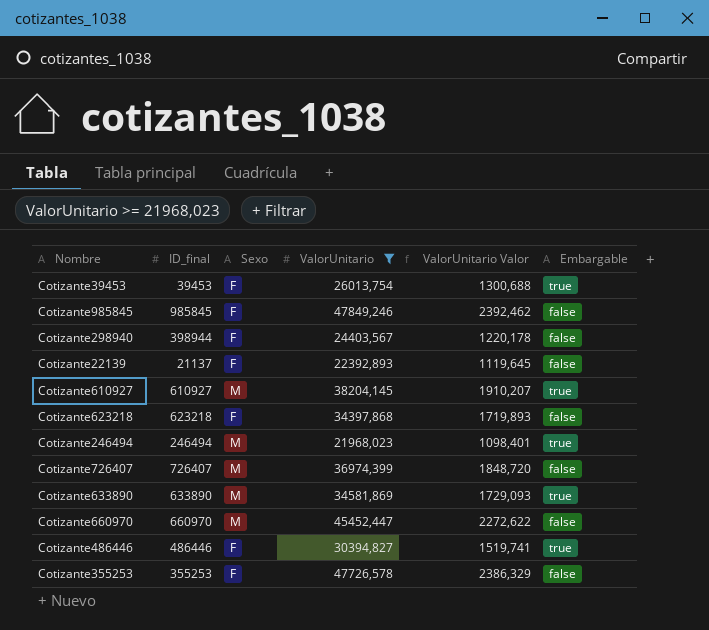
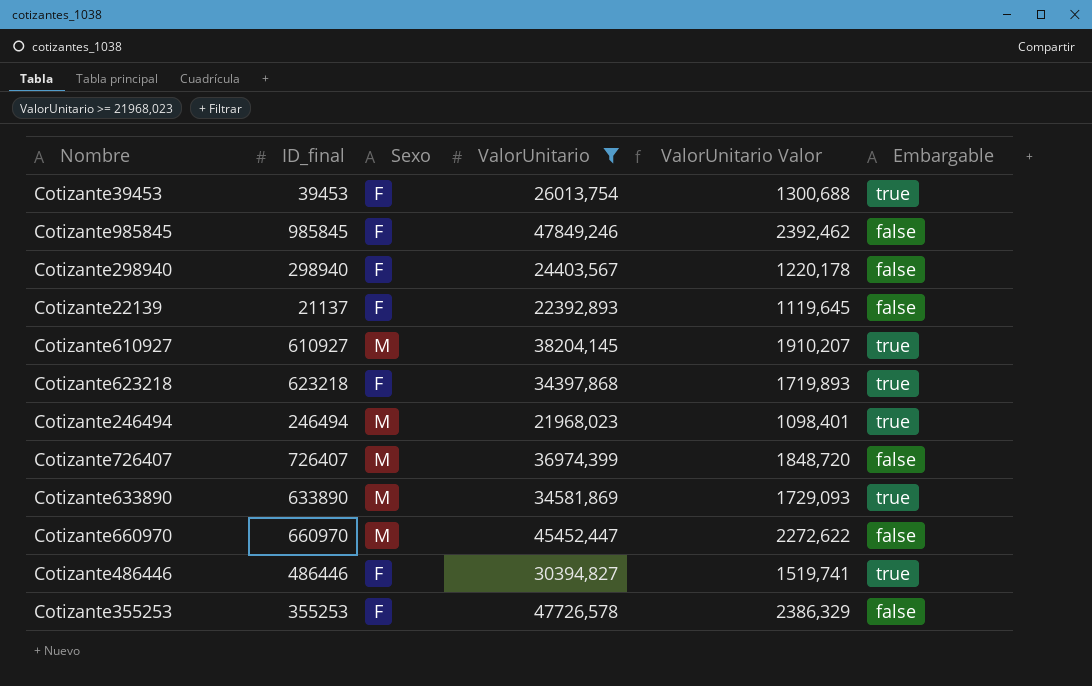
Cotizante298940 | ID_final: 398944 -> 298940
Cotizante623218 | Embargable: false -> true

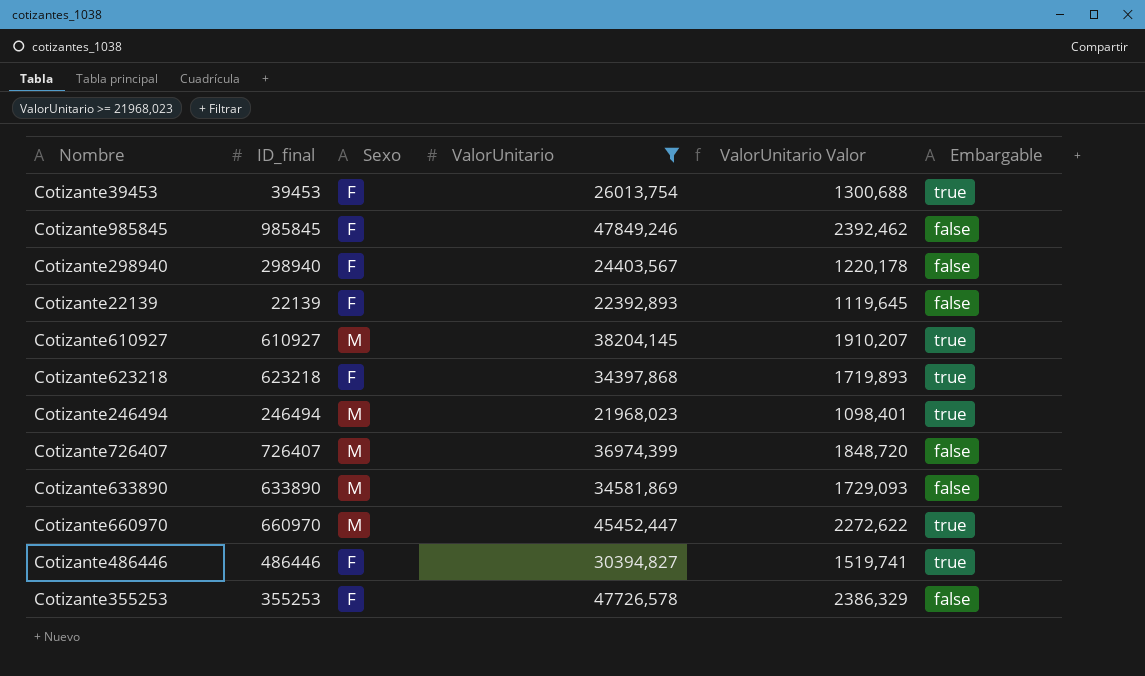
Cotizante22139 | ID_final: 21137 -> 22139
Cotizante633890 | Embargable: true -> false
Cotizante660970 | Embargable: false -> true

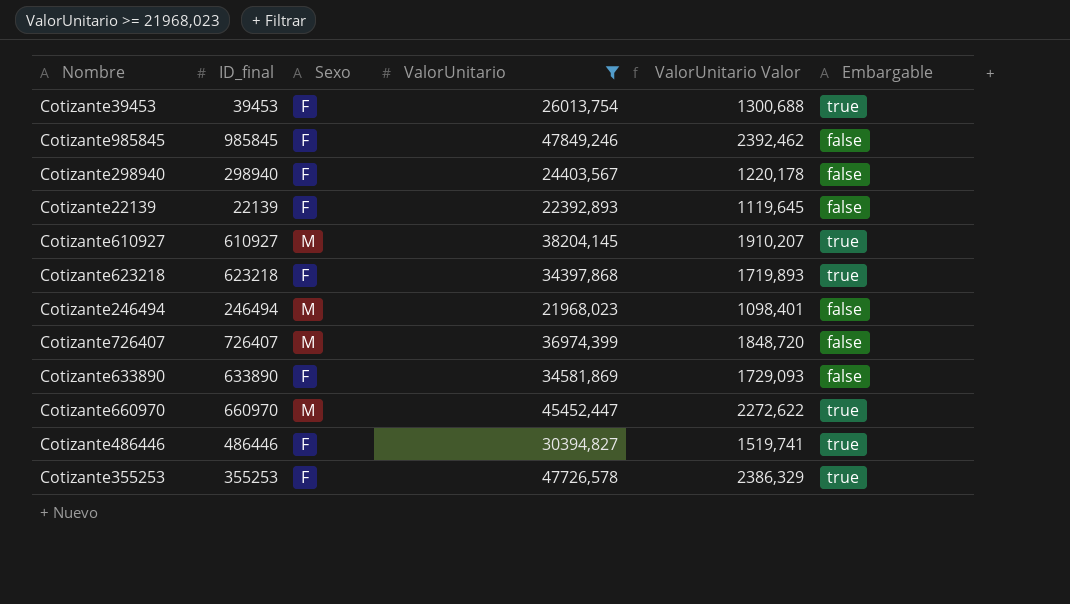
Cotizante246494 | Embargable: true -> false
Cotizante633890 | Sexo: M -> F
Cotizante355253 | Embargable: false -> true

